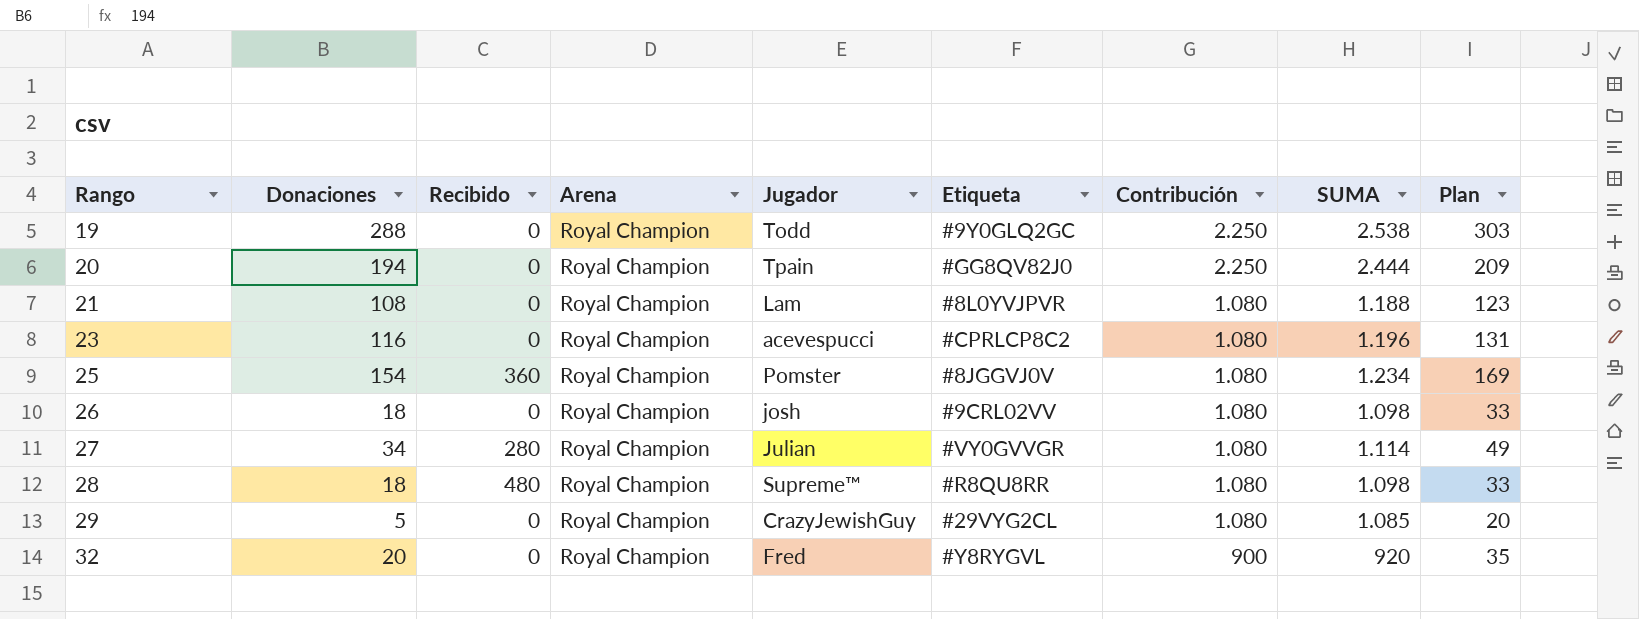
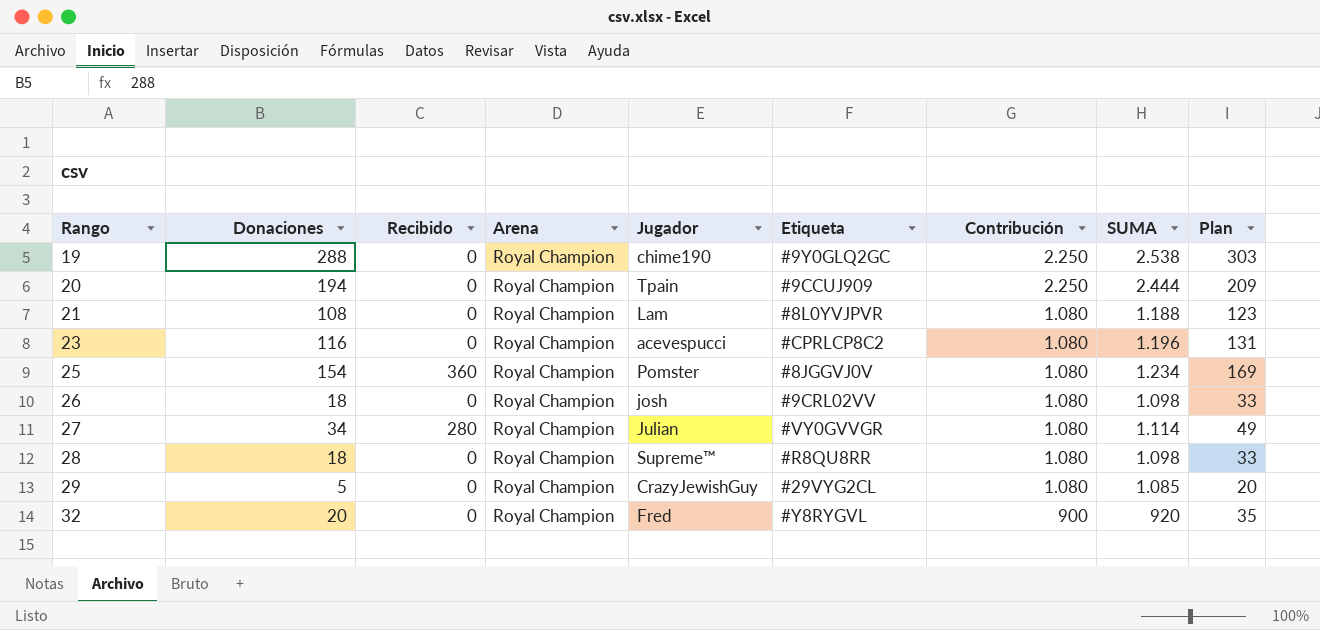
19 | Jugador: Todd -> chime190
20 | Etiqueta: #GG8QV82J0 -> #9CCUJ909
28 | Recibido: 480 -> 0

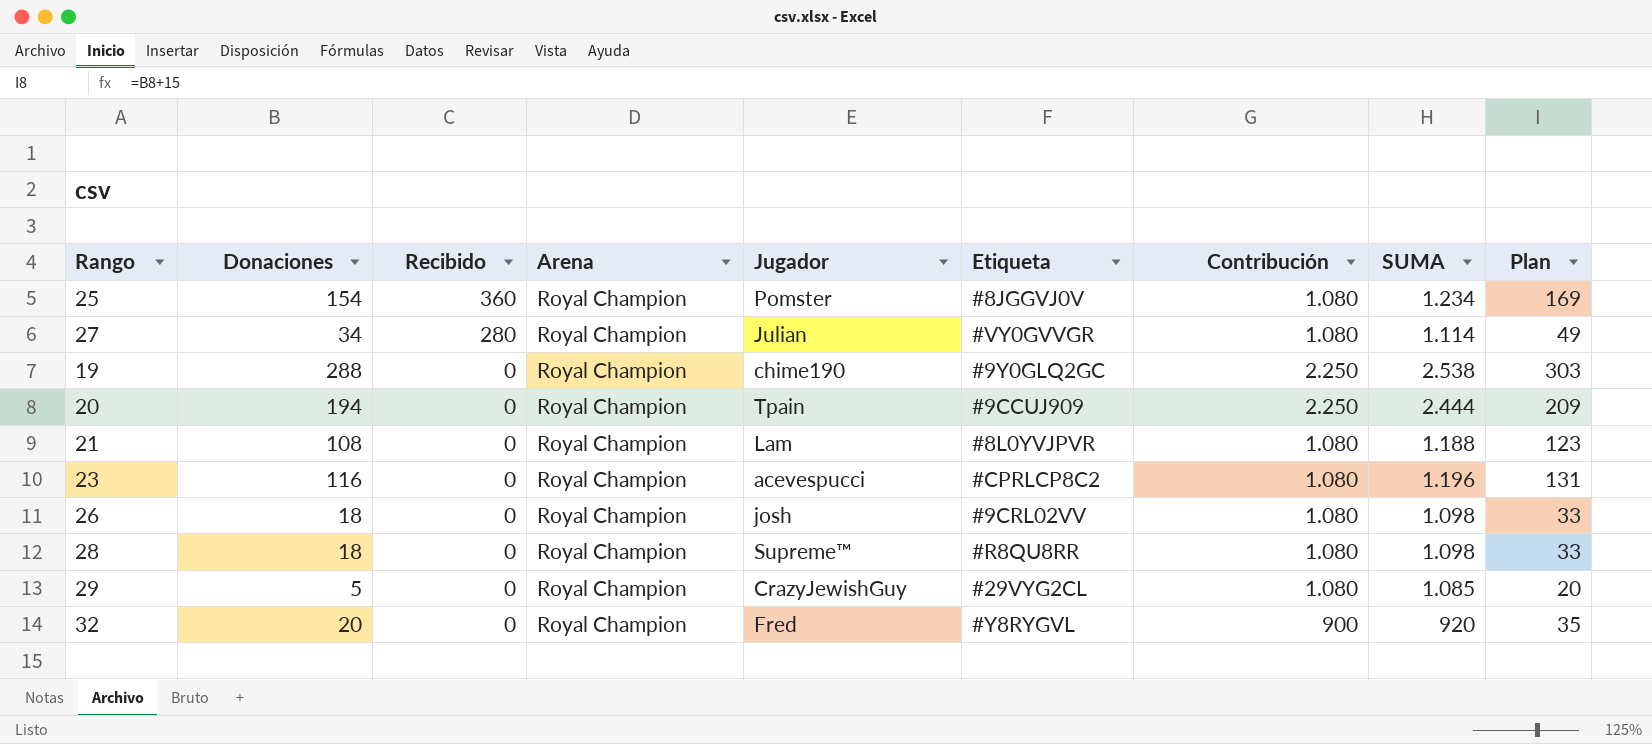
row order: Rango ascending -> Recibido descending

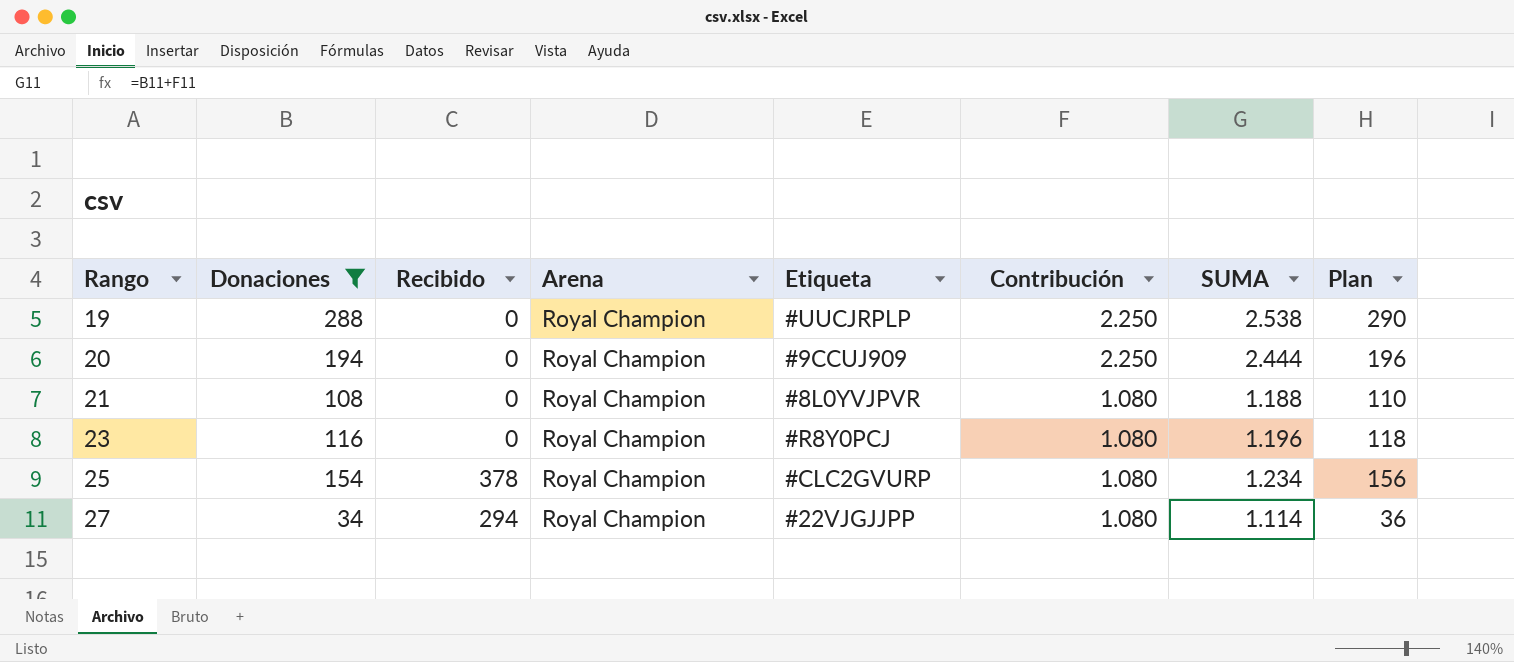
filter: none -> Donaciones >= 34
row order: Recibido descending -> Rango ascending
column Jugador | position: 5 -> none
column Plan | formula: [Donaciones] + 15 -> [Donaciones] + 2
19 | Etiqueta: #9Y0GLQ2GC -> #UUCJRPLP
23 | Etiqueta: #CPRLCP8C2 -> #R8Y0PCJ
25 | Recibido: 360 -> 378
25 | Etiqueta: #8JGGVJ0V -> #CLC2GVURP
27 | Recibido: 280 -> 294
27 | Etiqueta: #VY0GVVGR -> #22VJGJJPP

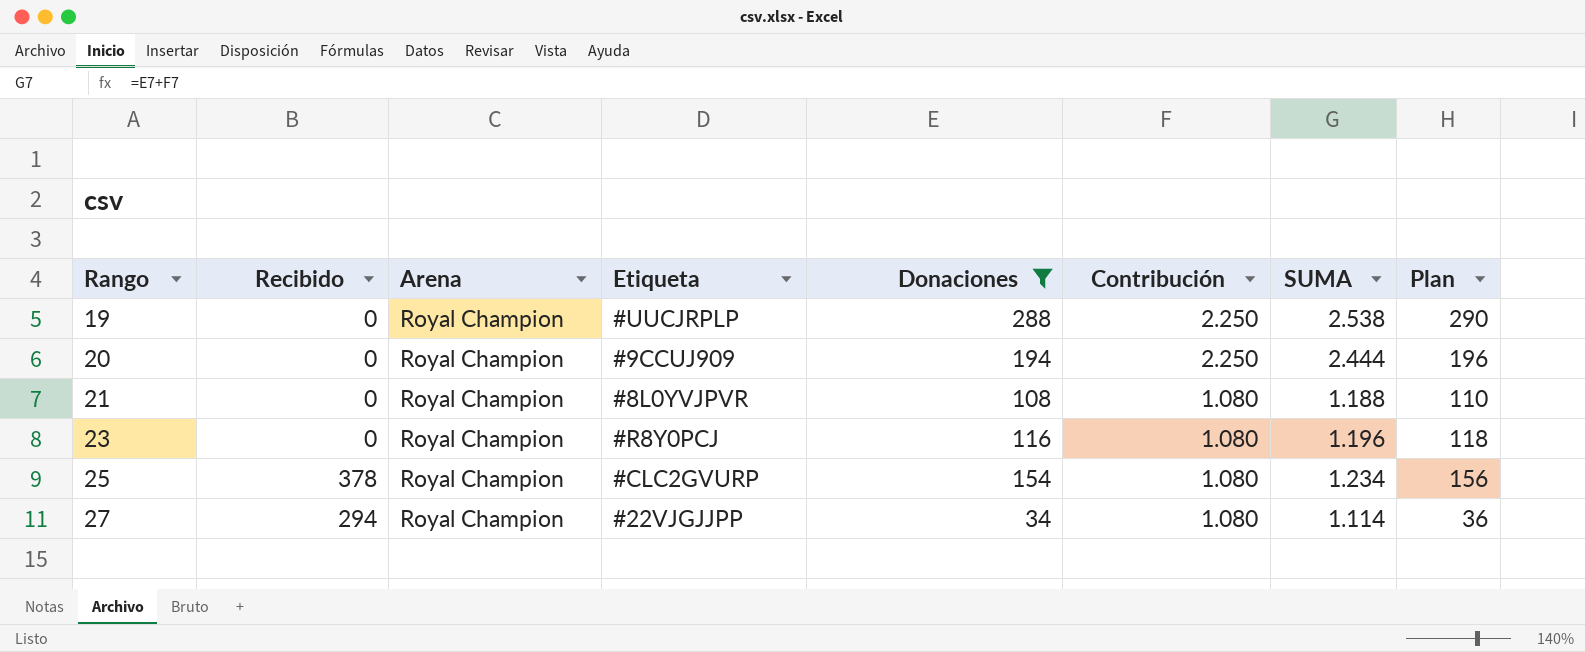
column Donaciones | position: 2 -> 5

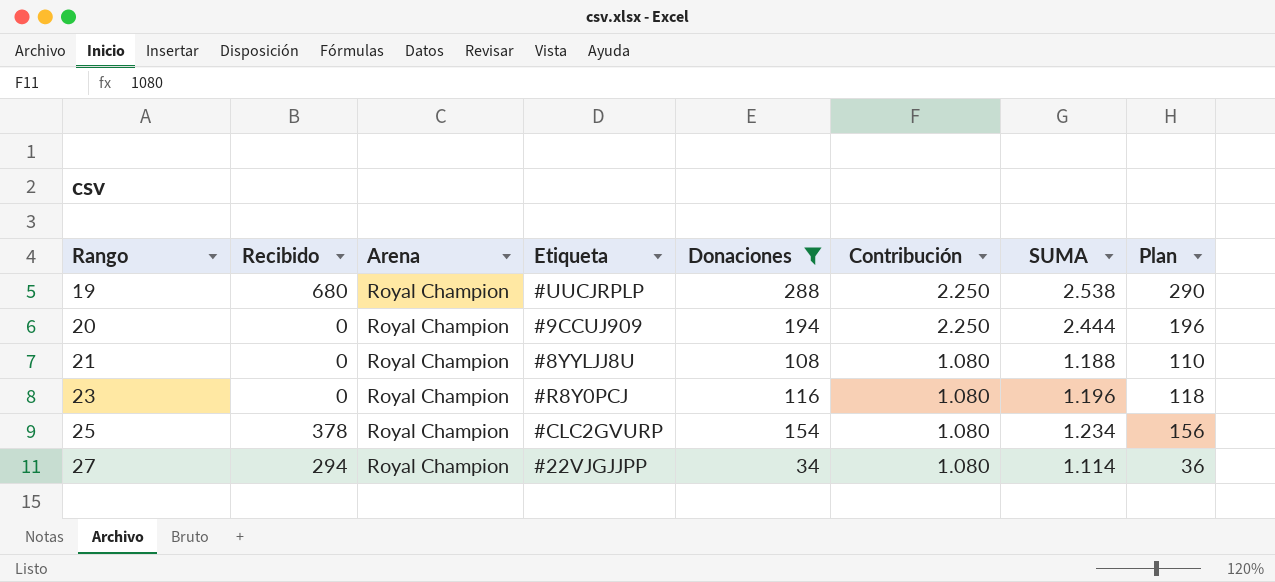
19 | Recibido: 0 -> 680
21 | Etiqueta: #8L0YVJPVR -> #8YYLJJ8U

